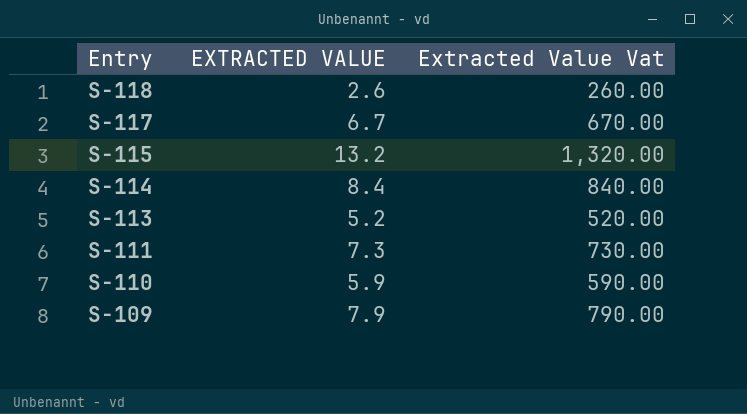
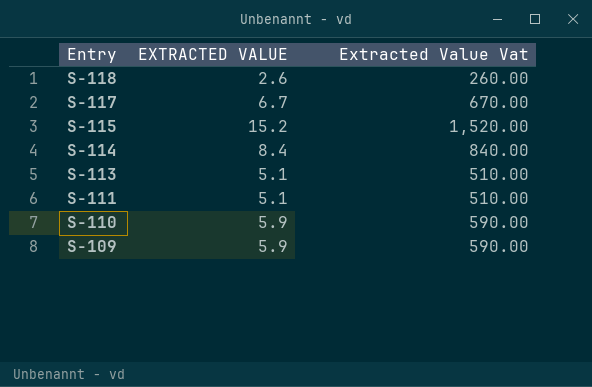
S-115 | EXTRACTED VALUE: 13.2 -> 15.2
S-115 | Extracted Value Vat: 1,320.00 -> 1,520.00
S-113 | EXTRACTED VALUE: 5.2 -> 5.1
S-113 | Extracted Value Vat: 520.00 -> 510.00
S-111 | EXTRACTED VALUE: 7.3 -> 5.1
S-111 | Extracted Value Vat: 730.00 -> 510.00
S-109 | EXTRACTED VALUE: 7.9 -> 5.9
S-109 | Extracted Value Vat: 790.00 -> 590.00

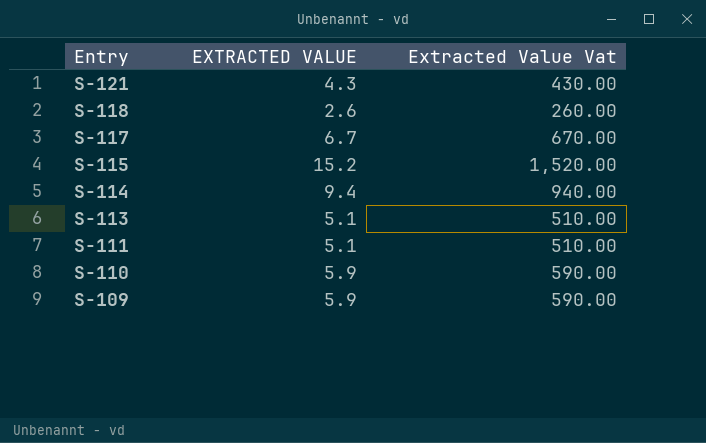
row S-121: none -> 4.3 | 430.00
S-114 | EXTRACTED VALUE: 8.4 -> 9.4
S-114 | Extracted Value Vat: 840.00 -> 940.00

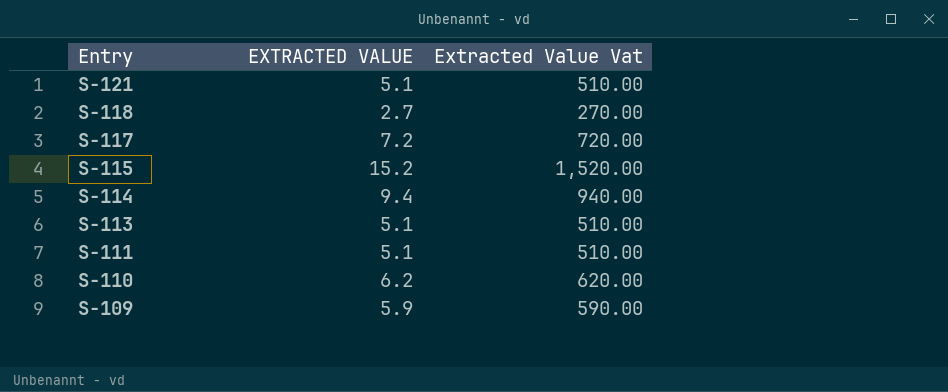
S-121 | EXTRACTED VALUE: 4.3 -> 5.1
S-121 | Extracted Value Vat: 430.00 -> 510.00
S-118 | EXTRACTED VALUE: 2.6 -> 2.7
S-118 | Extracted Value Vat: 260.00 -> 270.00
S-117 | EXTRACTED VALUE: 6.7 -> 7.2
S-117 | Extracted Value Vat: 670.00 -> 720.00
S-110 | EXTRACTED VALUE: 5.9 -> 6.2
S-110 | Extracted Value Vat: 590.00 -> 620.00

